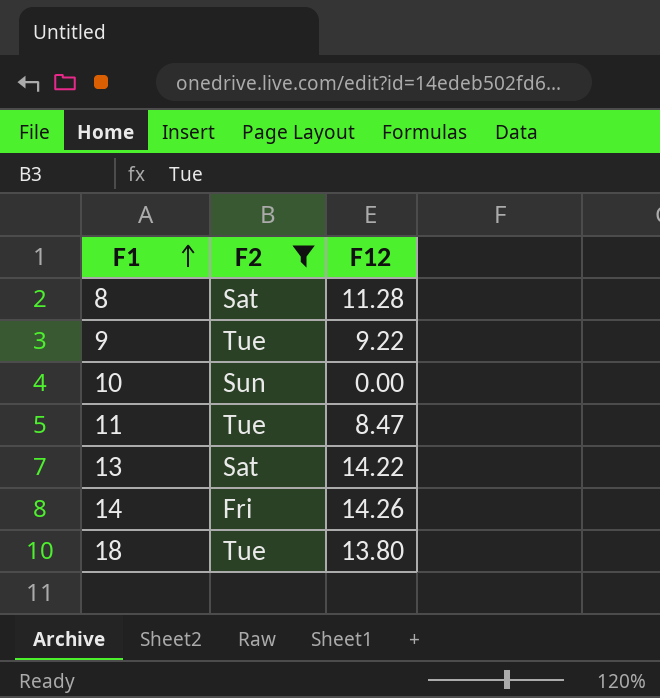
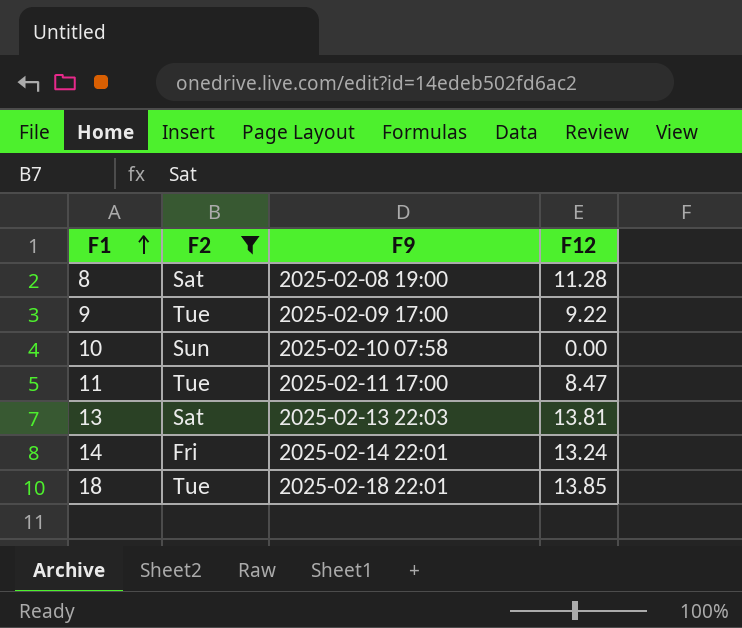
column F9 | position: none -> 3
13 | F12: 14.22 -> 13.81
14 | F12: 14.26 -> 13.24
18 | F12: 13.80 -> 13.85

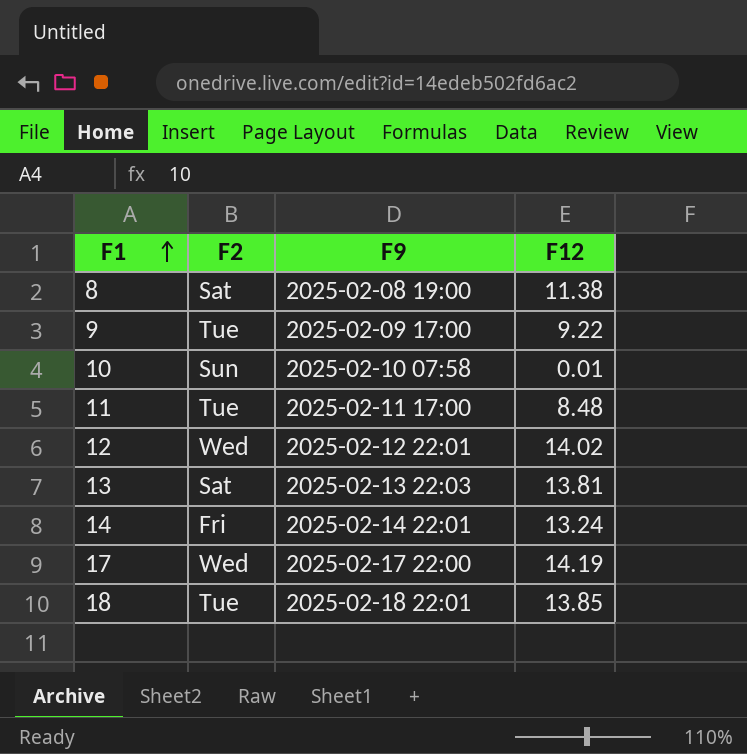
filter: F2 != Wed -> none
8 | F12: 11.28 -> 11.38
10 | F12: 0.00 -> 0.01
11 | F12: 8.47 -> 8.48

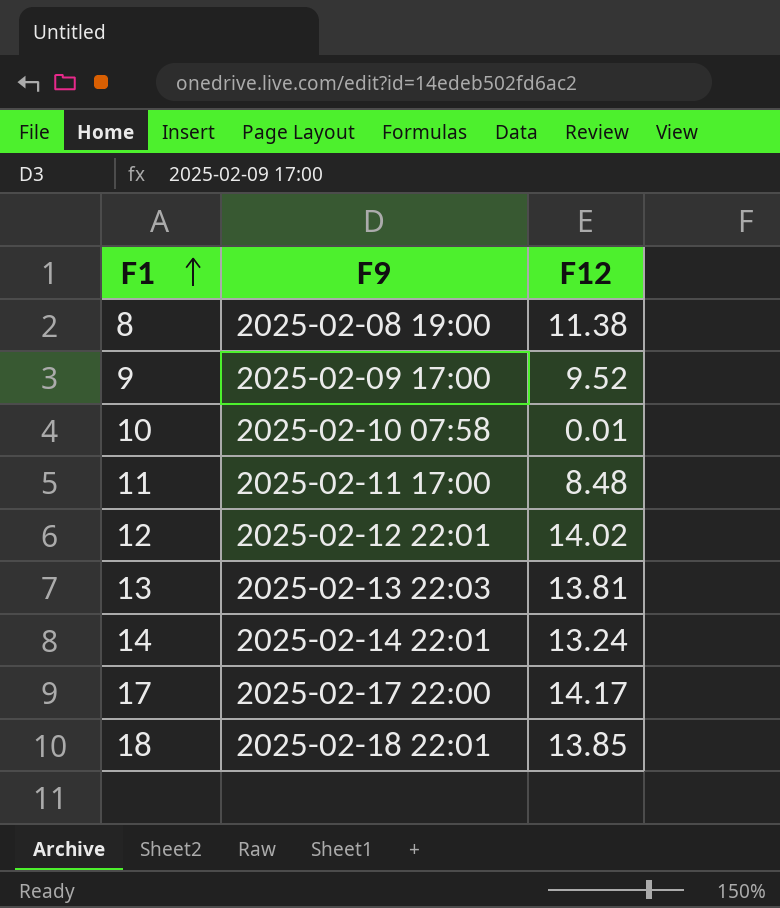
column F2 | position: 2 -> none
9 | F12: 9.22 -> 9.52
17 | F12: 14.19 -> 14.17

